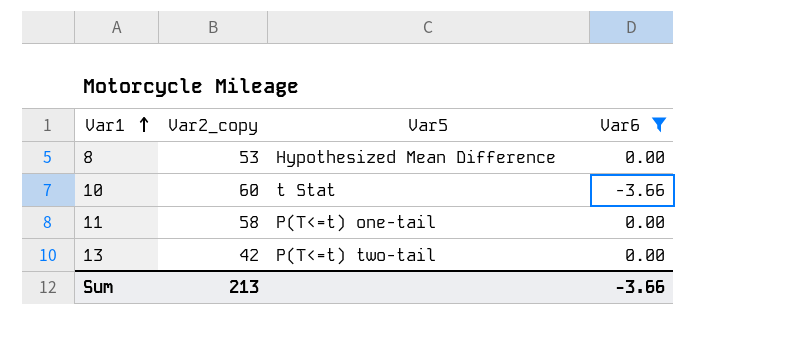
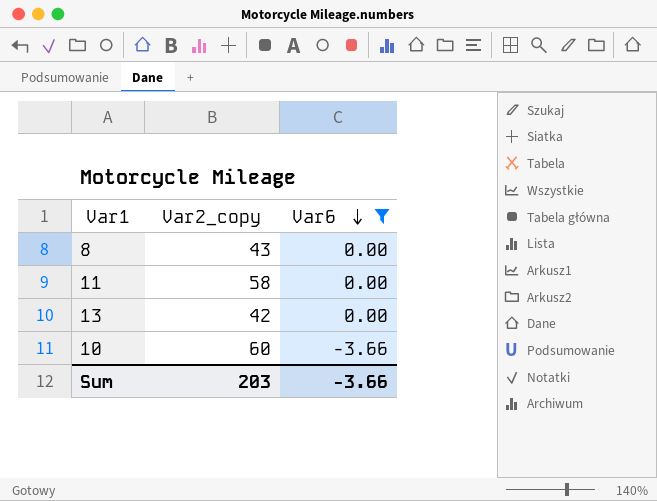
row order: Var1 ascending -> Var6 descending
column Var5 | position: 3 -> none
8 | Var2_copy: 53 -> 43
Sum | Var2_copy: 213 -> 203

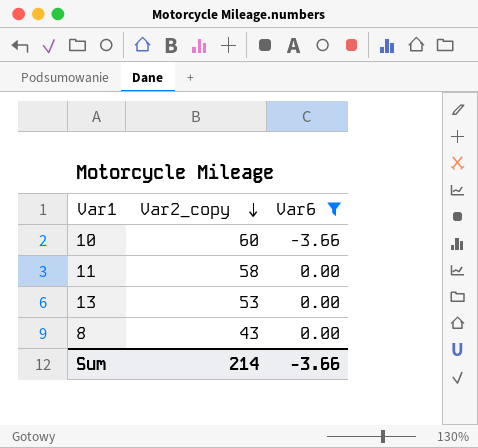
row order: Var6 descending -> Var2_copy descending
13 | Var2_copy: 42 -> 53
Sum | Var2_copy: 203 -> 214

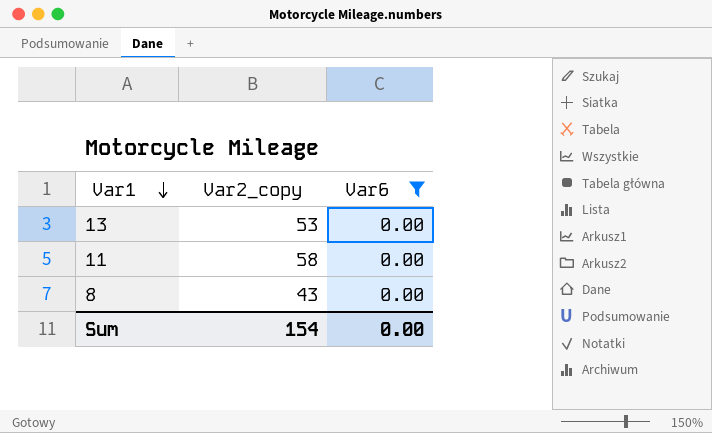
row order: Var2_copy descending -> Var1 descending
row 10: 60 | -3.66 -> none
Sum | Var2_copy: 214 -> 154
Sum | Var6: -3.66 -> 0.00

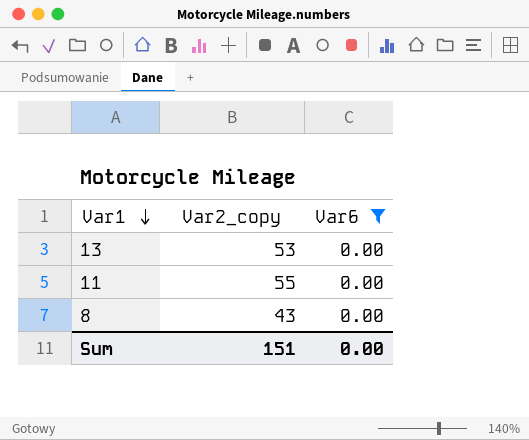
11 | Var2_copy: 58 -> 55
Sum | Var2_copy: 154 -> 151

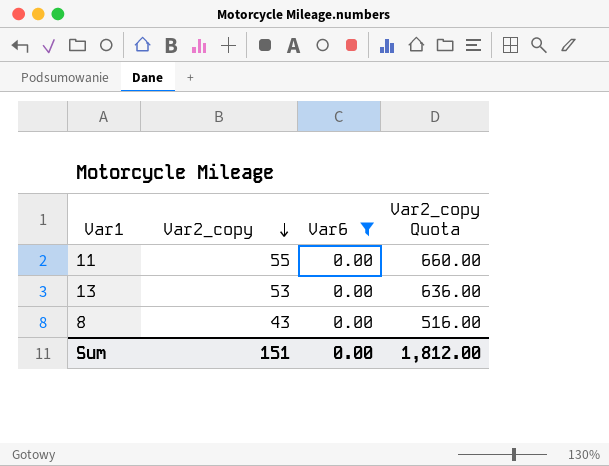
row order: Var1 descending -> Var2_copy descending
column Var2_copy Quota | formula: none -> [Var2_copy] * 12

